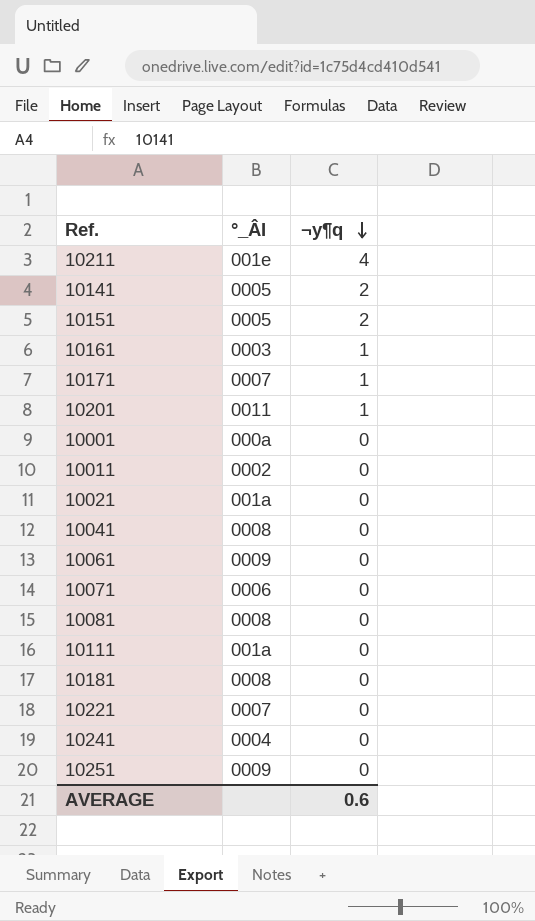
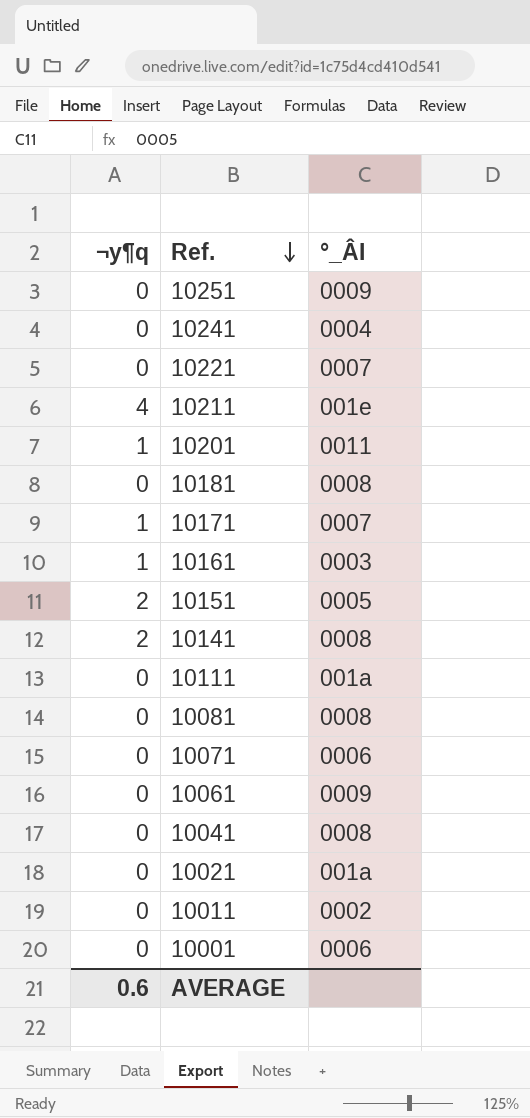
row order: ¬y¶q descending -> Ref. descending
column ¬y¶q | position: 3 -> 1
10141 | °_ÂI: 0005 -> 0008
10001 | °_ÂI: 000a -> 0006

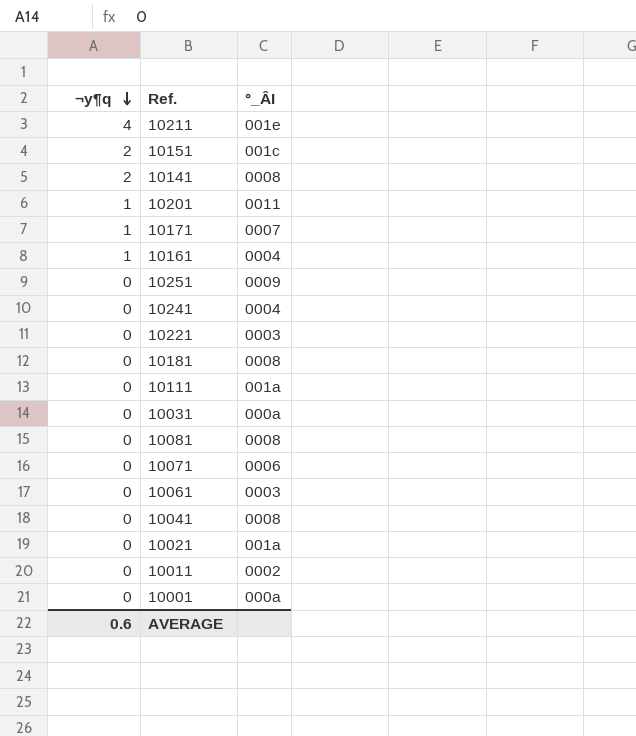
row order: Ref. descending -> ¬y¶q descending
10151 | °_ÂI: 0005 -> 001c
10161 | °_ÂI: 0003 -> 0004
10221 | °_ÂI: 0007 -> 0003
row 10031: none -> 0 | 000a
10061 | °_ÂI: 0009 -> 0003
10001 | °_ÂI: 0006 -> 000a

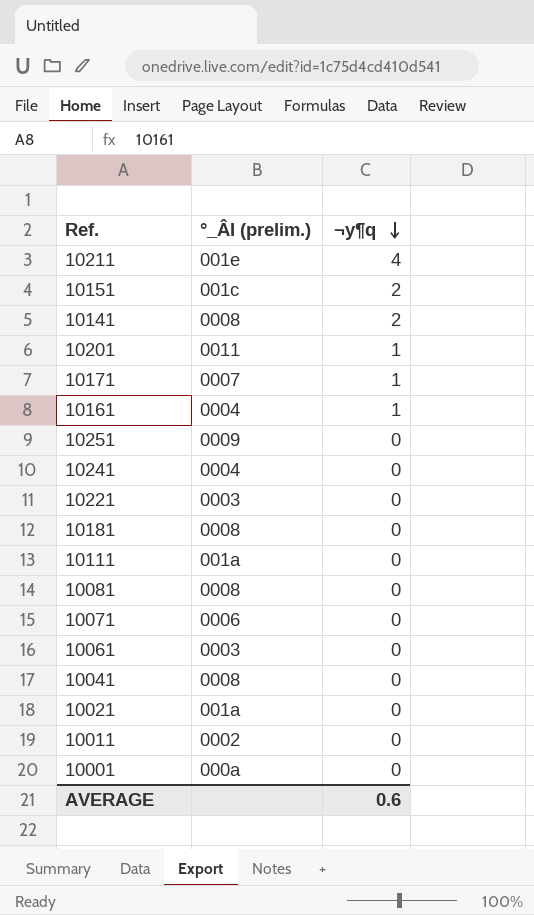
column name: °_ÂI -> °_ÂI (prelim.)
column ¬y¶q | position: 1 -> 3
row 10031: 0 | 000a -> none

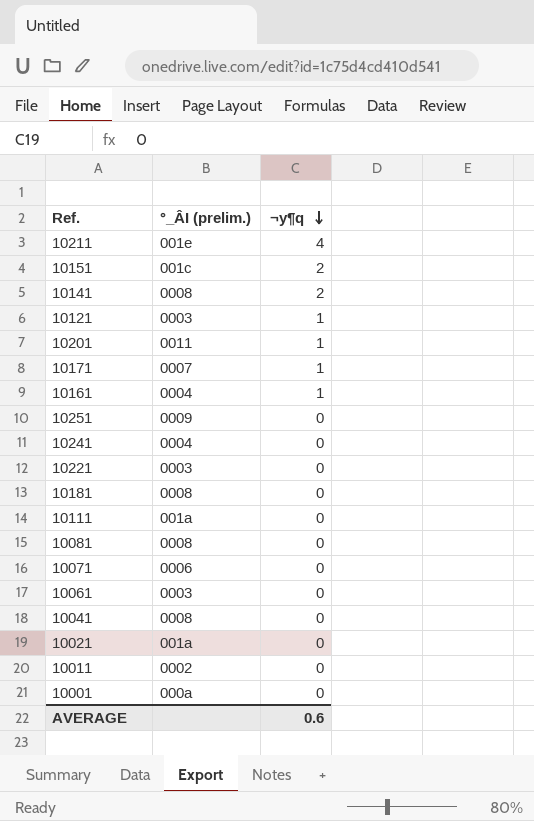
row 10121: none -> 0003 | 1

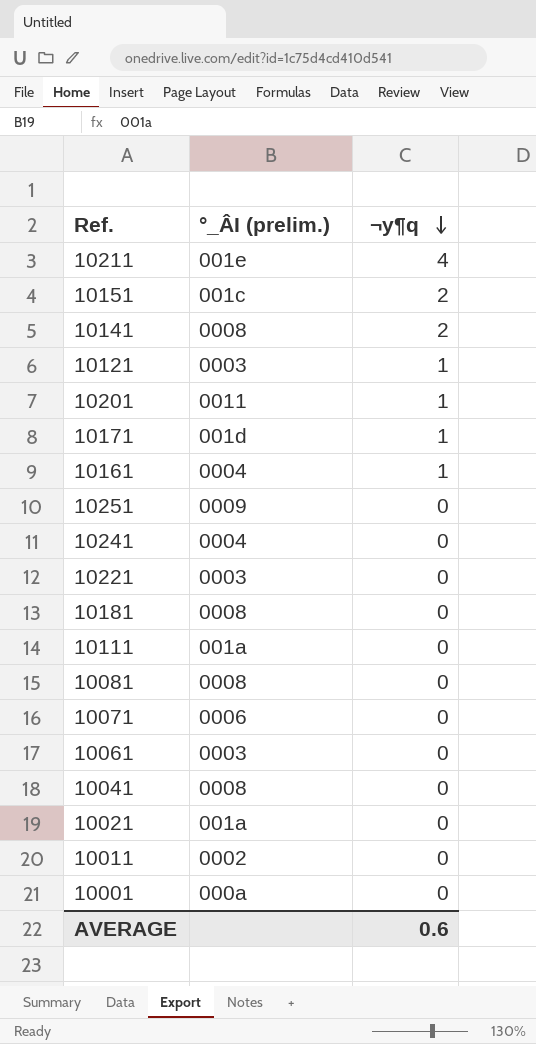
10171 | °_ÂI (prelim.): 0007 -> 001d

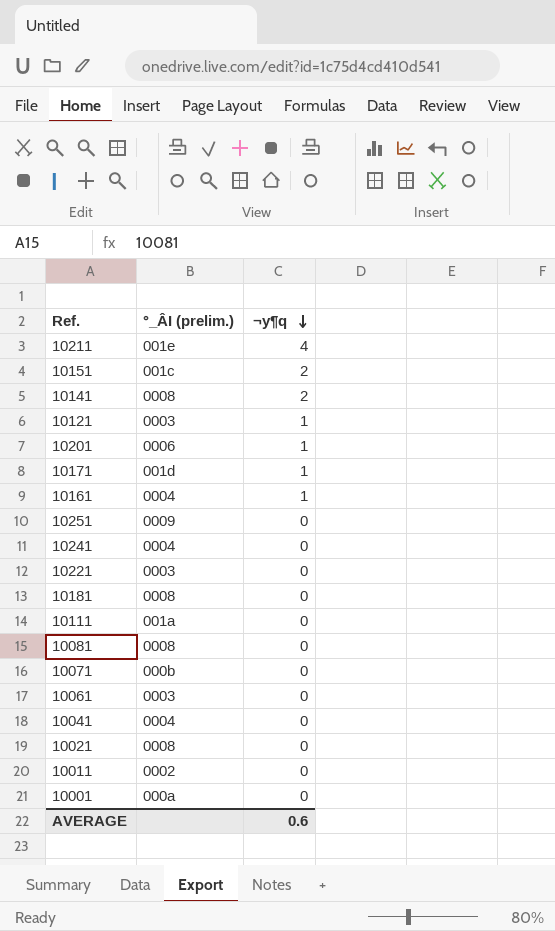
10201 | °_ÂI (prelim.): 0011 -> 0006
10071 | °_ÂI (prelim.): 0006 -> 000b
10041 | °_ÂI (prelim.): 0008 -> 0004
10021 | °_ÂI (prelim.): 001a -> 0008

